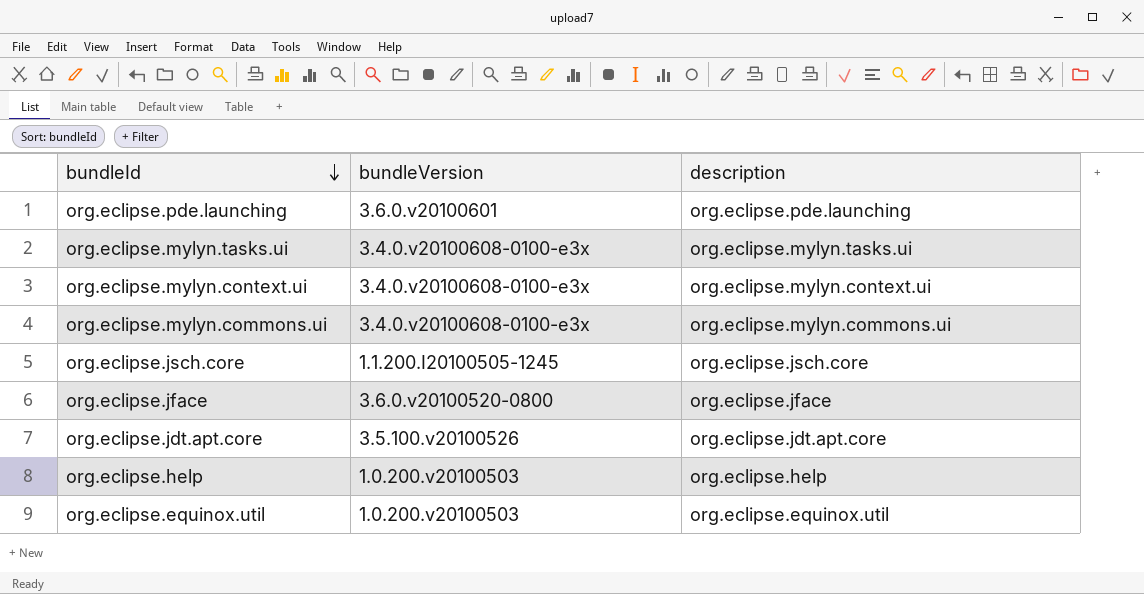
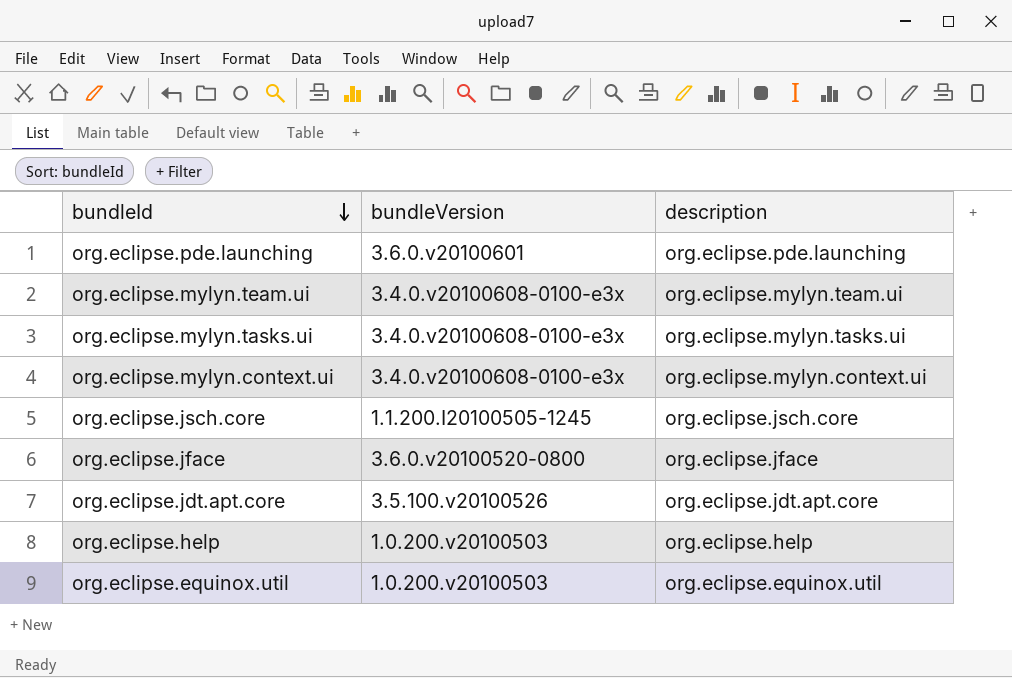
row org.eclipse.mylyn.commons.ui: 3.4.0.v20100608-0100-e3x | org.eclipse.mylyn.commons.ui -> none
row org.eclipse.mylyn.team.ui: none -> 3.4.0.v20100608-0100-e3x | org.eclipse.mylyn.team.ui

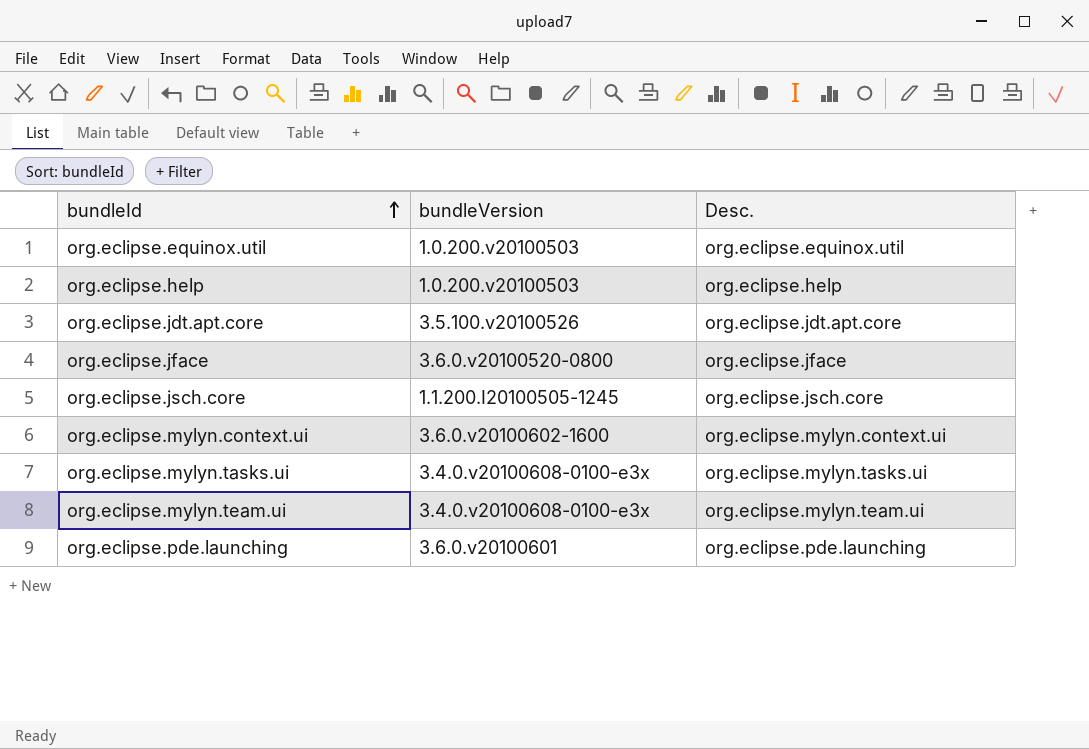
row order: bundleId descending -> bundleId ascending
column name: description -> Desc.
org.eclipse.mylyn.context.ui | bundleVersion: 3.4.0.v20100608-0100-e3x -> 3.6.0.v20100602-1600

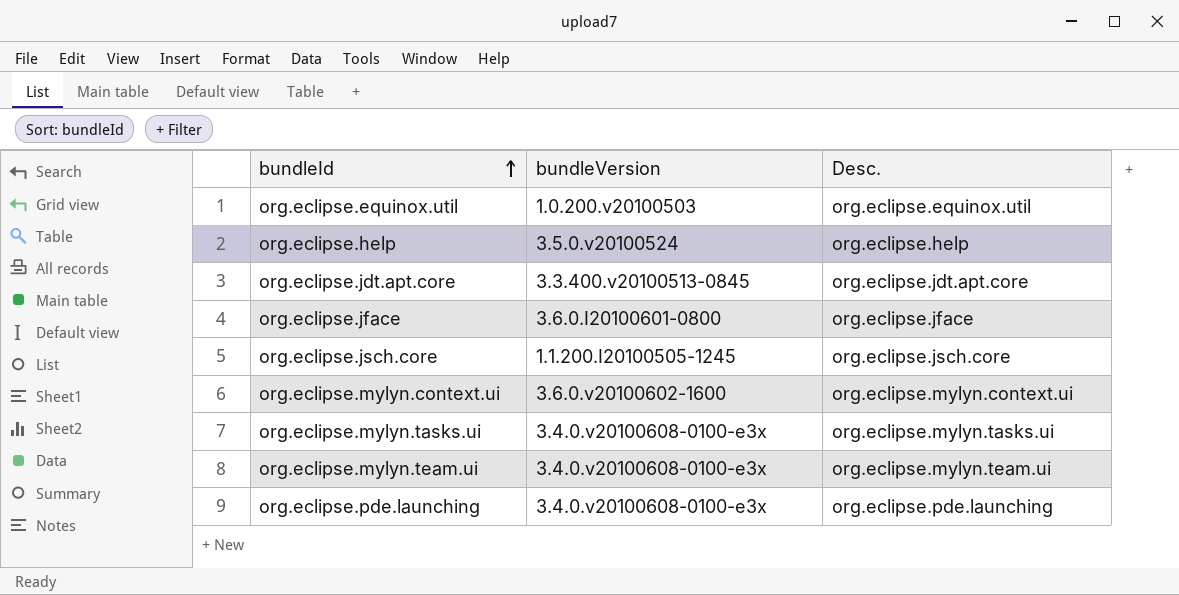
org.eclipse.help | bundleVersion: 1.0.200.v20100503 -> 3.5.0.v20100524
org.eclipse.jdt.apt.core | bundleVersion: 3.5.100.v20100526 -> 3.3.400.v20100513-0845
org.eclipse.jface | bundleVersion: 3.6.0.v20100520-0800 -> 3.6.0.I20100601-0800
org.eclipse.pde.launching | bundleVersion: 3.6.0.v20100601 -> 3.4.0.v20100608-0100-e3x

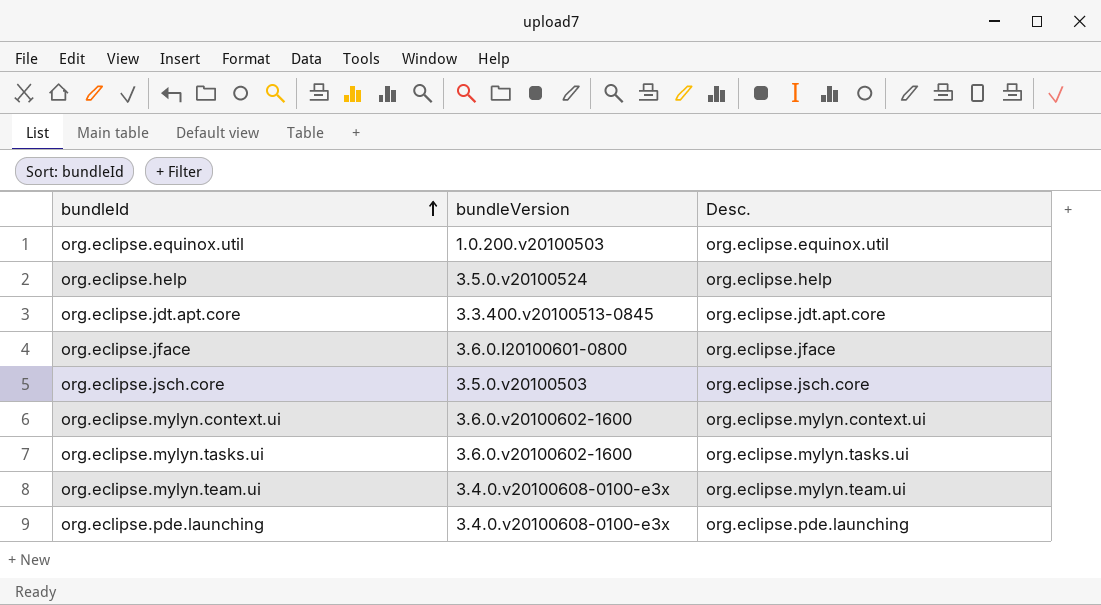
org.eclipse.jsch.core | bundleVersion: 1.1.200.I20100505-1245 -> 3.5.0.v20100503
org.eclipse.mylyn.tasks.ui | bundleVersion: 3.4.0.v20100608-0100-e3x -> 3.6.0.v20100602-1600

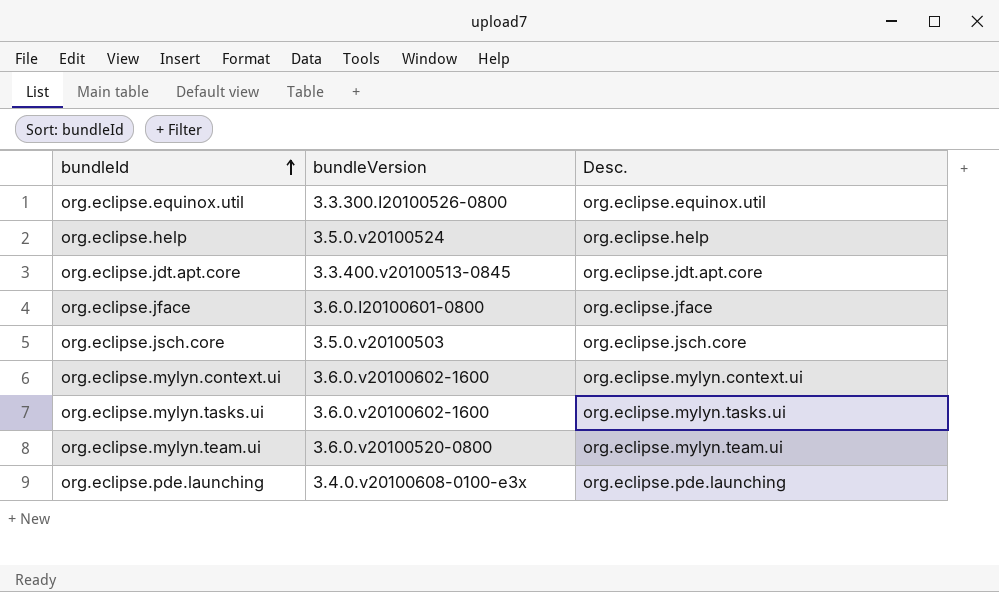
org.eclipse.equinox.util | bundleVersion: 1.0.200.v20100503 -> 3.3.300.I20100526-0800
org.eclipse.mylyn.team.ui | bundleVersion: 3.4.0.v20100608-0100-e3x -> 3.6.0.v20100520-0800

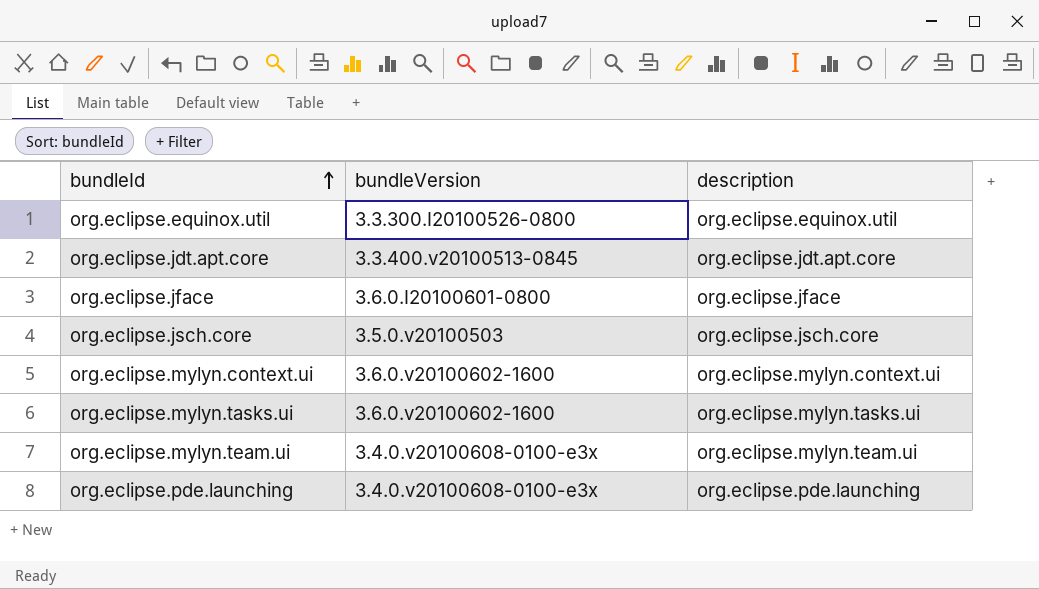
column name: Desc. -> description
row org.eclipse.help: 3.5.0.v20100524 | org.eclipse.help -> none
org.eclipse.mylyn.team.ui | bundleVersion: 3.6.0.v20100520-0800 -> 3.4.0.v20100608-0100-e3x

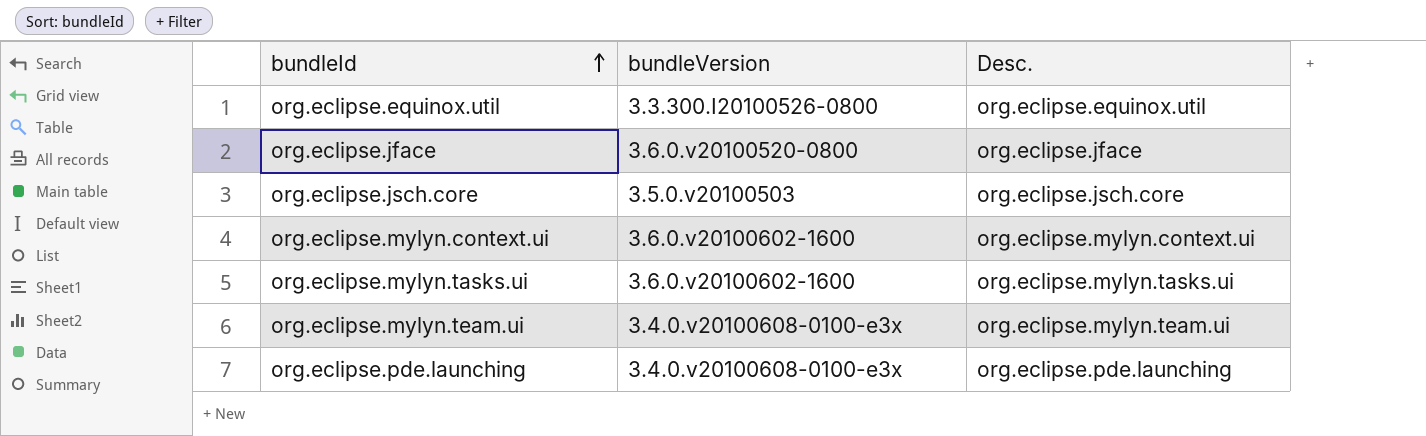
column name: description -> Desc.
row org.eclipse.jdt.apt.core: 3.3.400.v20100513-0845 | org.eclipse.jdt.apt.core -> none
org.eclipse.jface | bundleVersion: 3.6.0.I20100601-0800 -> 3.6.0.v20100520-0800

